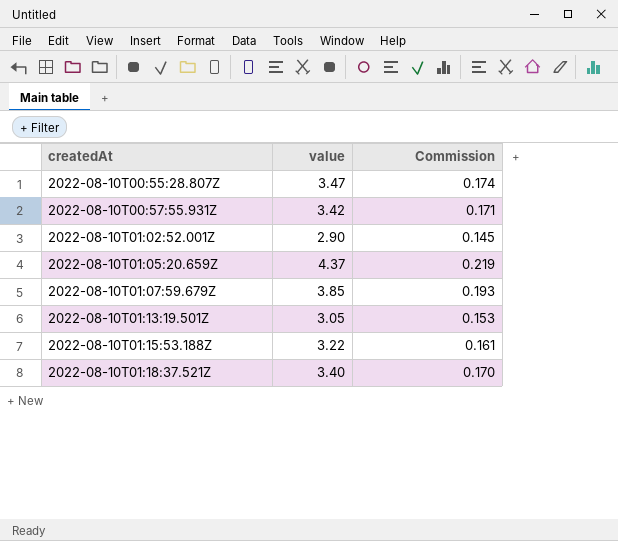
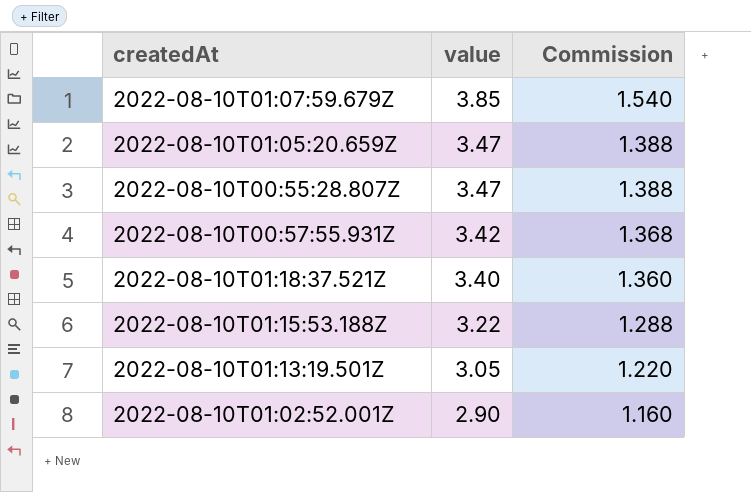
row order: createdAt ascending -> value descending
column Commission | formula: [value] * 0.05 -> [value] * 0.4
2022-08-10T01:05:20.659Z | value: 4.37 -> 3.47

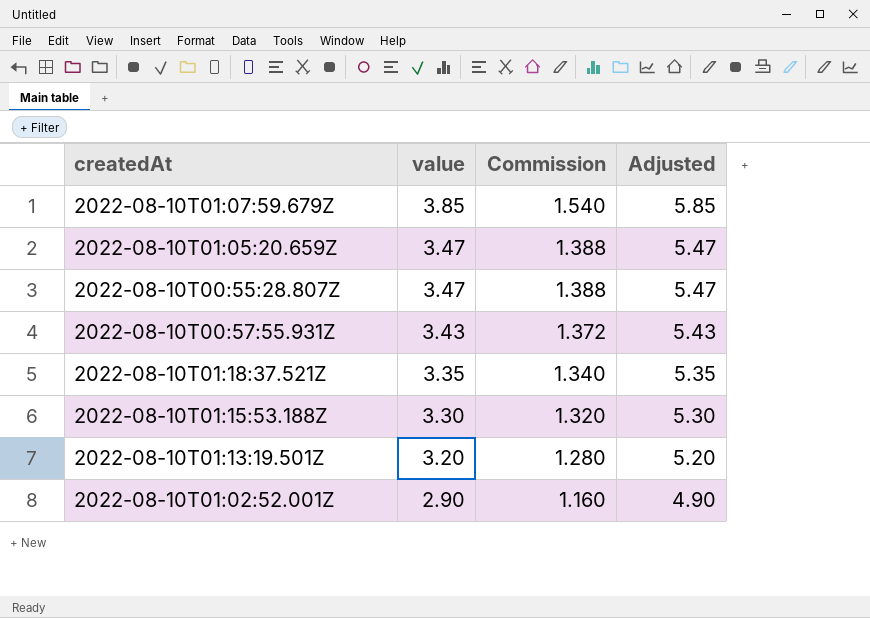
column Adjusted | formula: none -> [value] + 2
2022-08-10T00:57:55.931Z | value: 3.42 -> 3.43
2022-08-10T00:57:55.931Z | Commission: 1.368 -> 1.372
2022-08-10T01:18:37.521Z | value: 3.40 -> 3.35
2022-08-10T01:18:37.521Z | Commission: 1.360 -> 1.340
2022-08-10T01:15:53.188Z | value: 3.22 -> 3.30
2022-08-10T01:15:53.188Z | Commission: 1.288 -> 1.320
2022-08-10T01:13:19.501Z | value: 3.05 -> 3.20
2022-08-10T01:13:19.501Z | Commission: 1.220 -> 1.280

